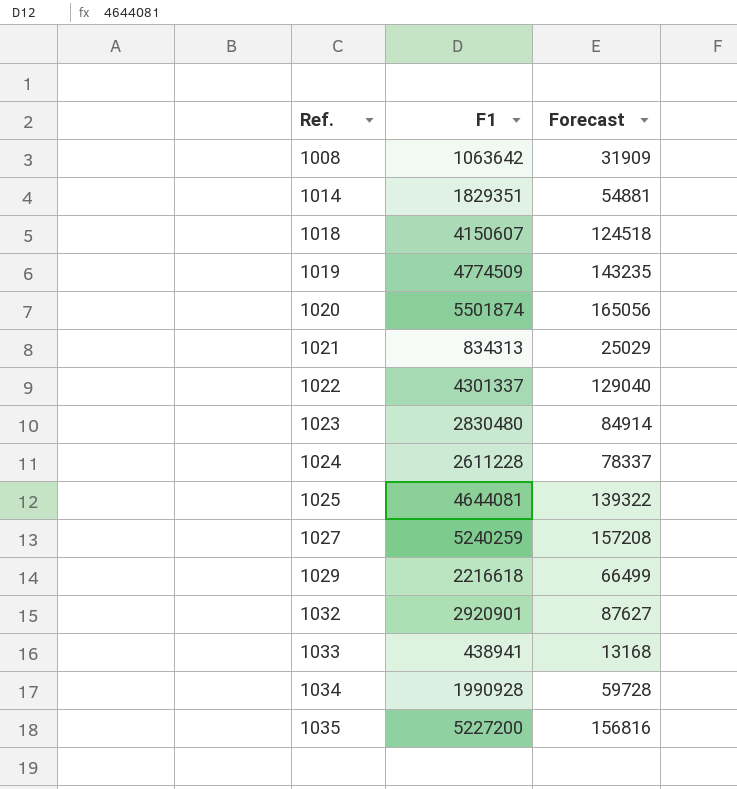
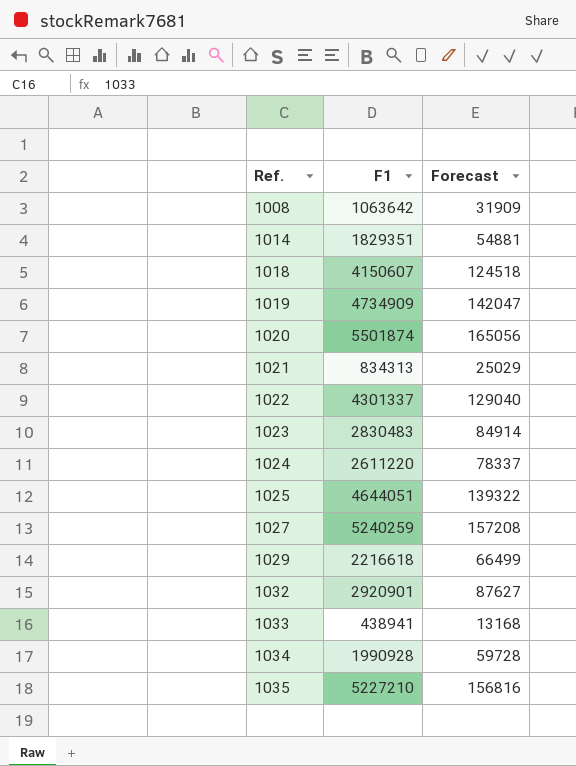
1019 | F1: 4774509 -> 4734909
1019 | Forecast: 143235 -> 142047
1023 | F1: 2830480 -> 2830483
1024 | F1: 2611228 -> 2611220
1025 | F1: 4644081 -> 4644051
1035 | F1: 5227200 -> 5227210

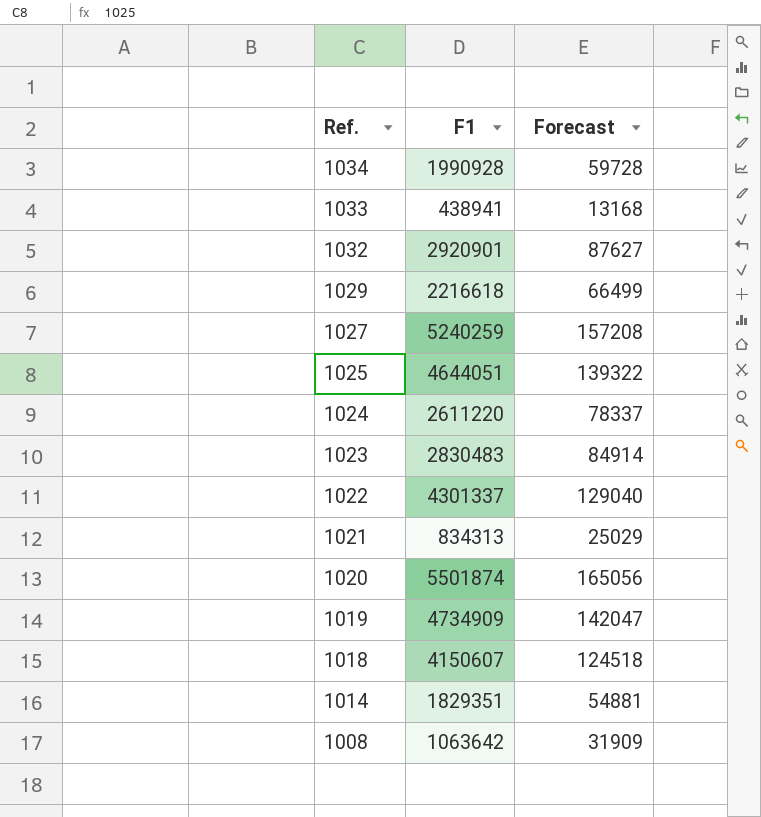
row order: Ref. ascending -> Ref. descending
row 1035: 5227210 | 156816 -> none

